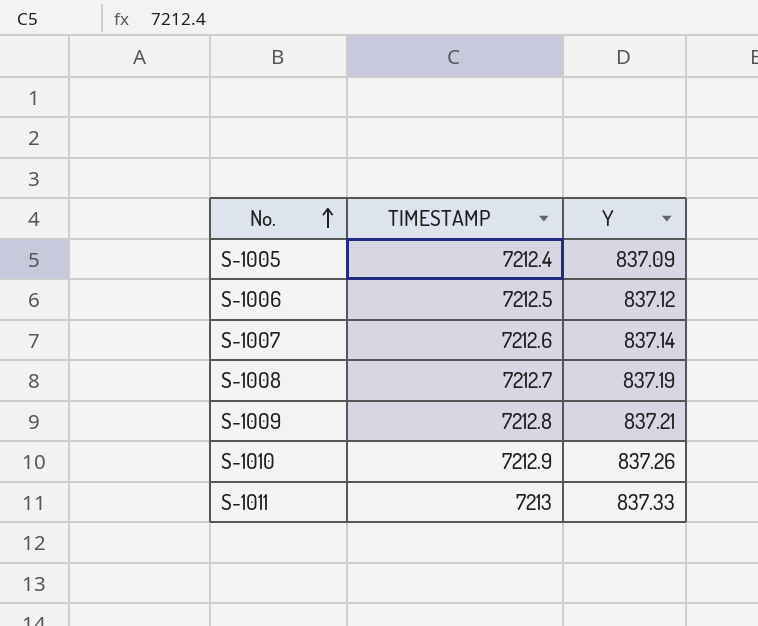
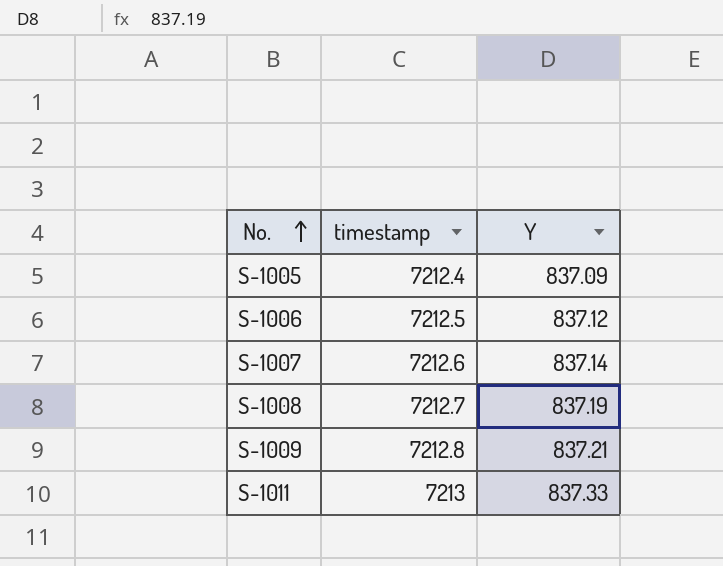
column name: TIMESTAMP -> timestamp
row S-1010: 7212.9 | 837.26 -> none

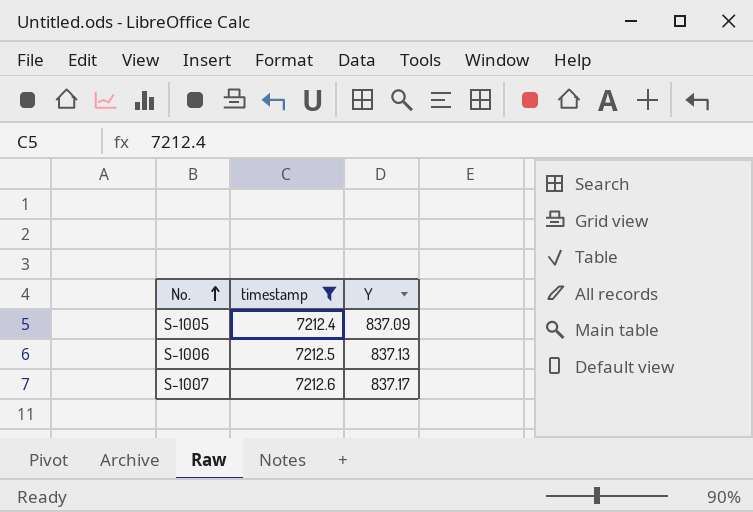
filter: none -> timestamp <= 7212.6
S-1006 | Y: 837.12 -> 837.13
S-1007 | Y: 837.14 -> 837.17

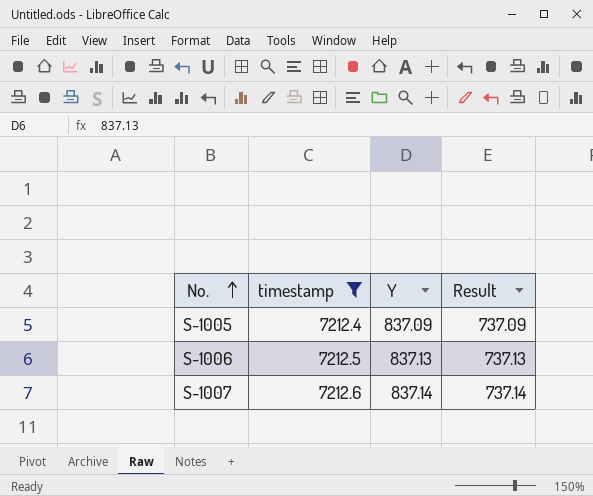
column Result | formula: none -> [Y] - 100
S-1007 | Y: 837.17 -> 837.14

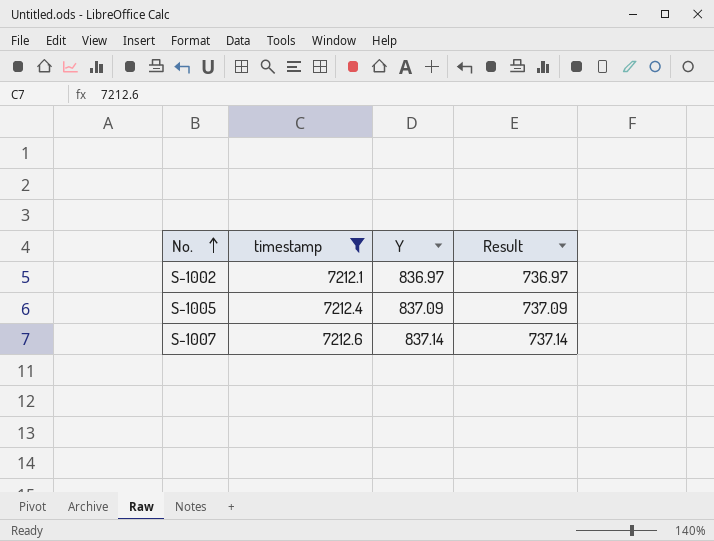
row S-1006: 7212.5 | 837.13 | 737.13 -> none
row S-1002: none -> 7212.1 | 836.97 | 736.97

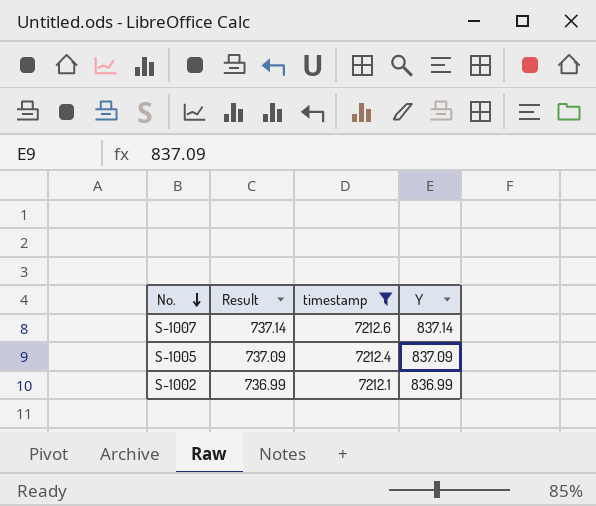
row order: No. ascending -> No. descending
column Result | position: 4 -> 2
S-1002 | Result: 736.97 -> 736.99
S-1002 | Y: 836.97 -> 836.99

